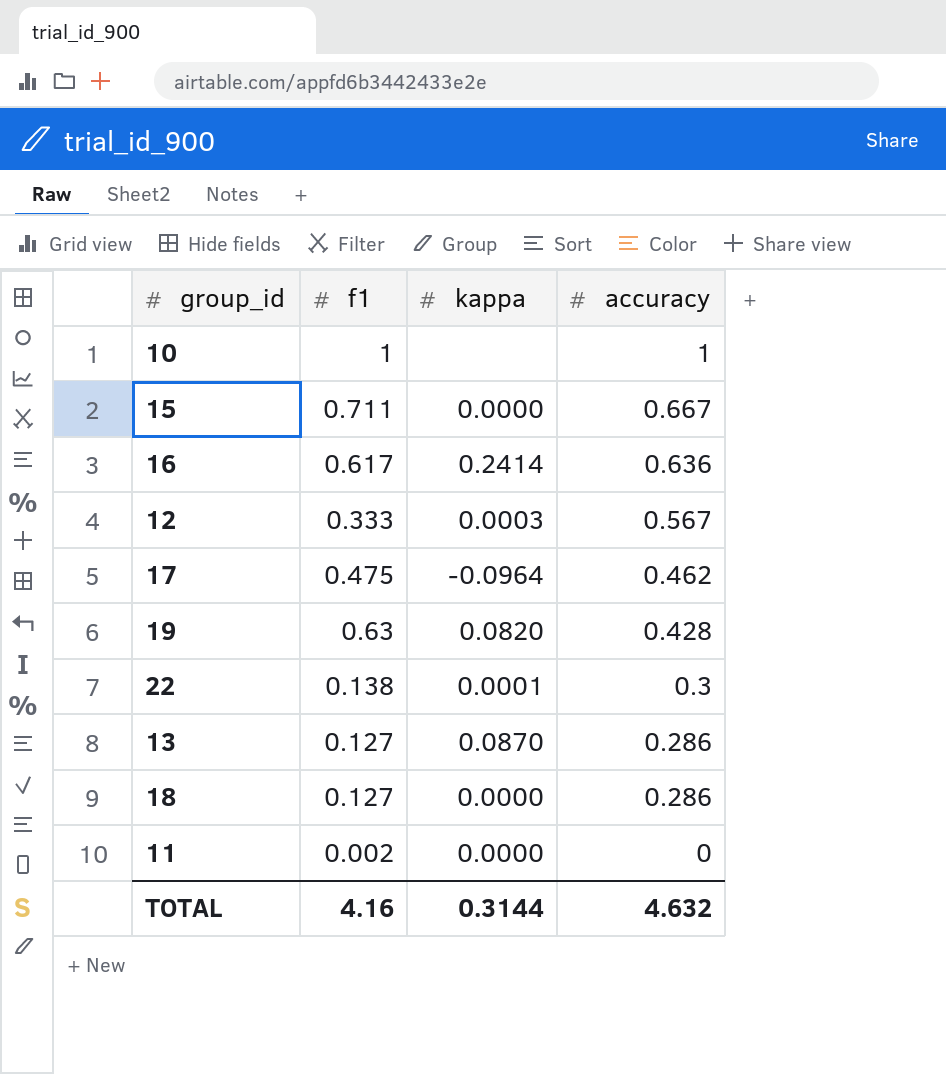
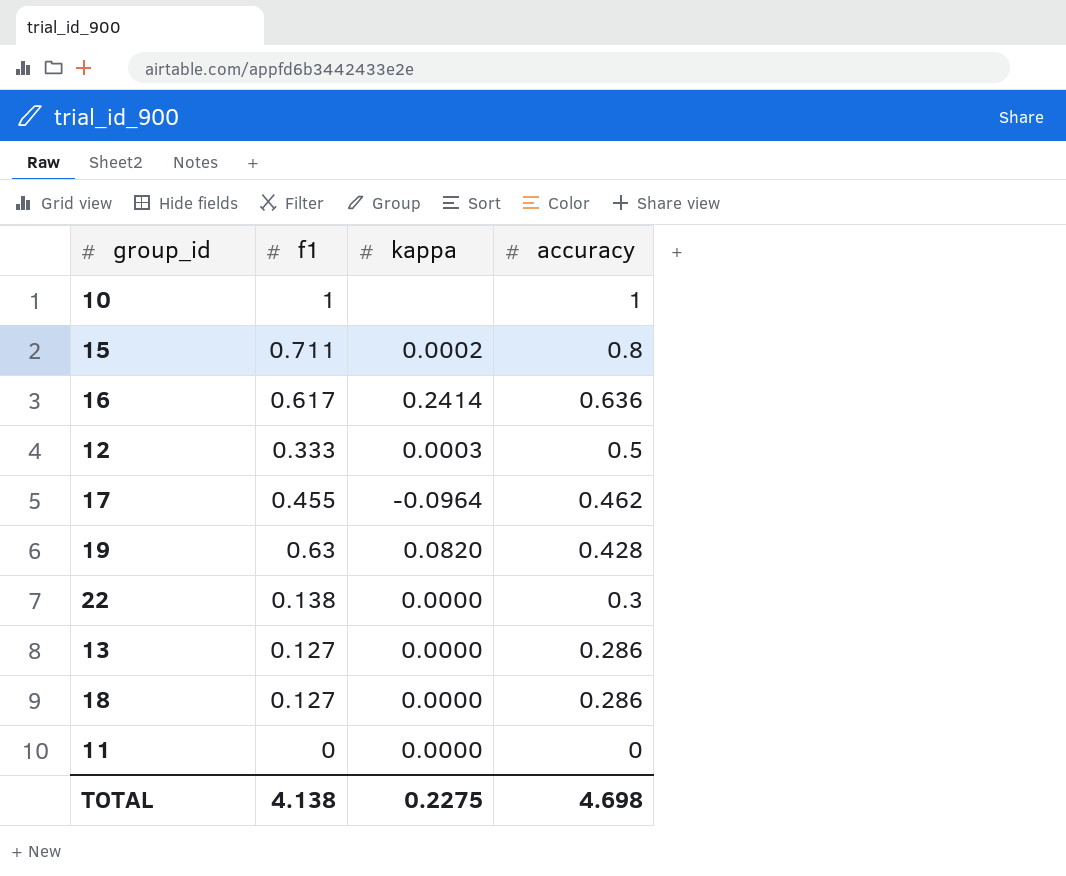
15 | kappa: 0.0000 -> 0.0002
15 | accuracy: 0.667 -> 0.8
12 | accuracy: 0.567 -> 0.5
17 | f1: 0.475 -> 0.455
22 | kappa: 0.0001 -> 0.0000
13 | kappa: 0.0870 -> 0.0000
11 | f1: 0.002 -> 0
TOTAL | f1: 4.16 -> 4.138
TOTAL | kappa: 0.3144 -> 0.2275
TOTAL | accuracy: 4.632 -> 4.698

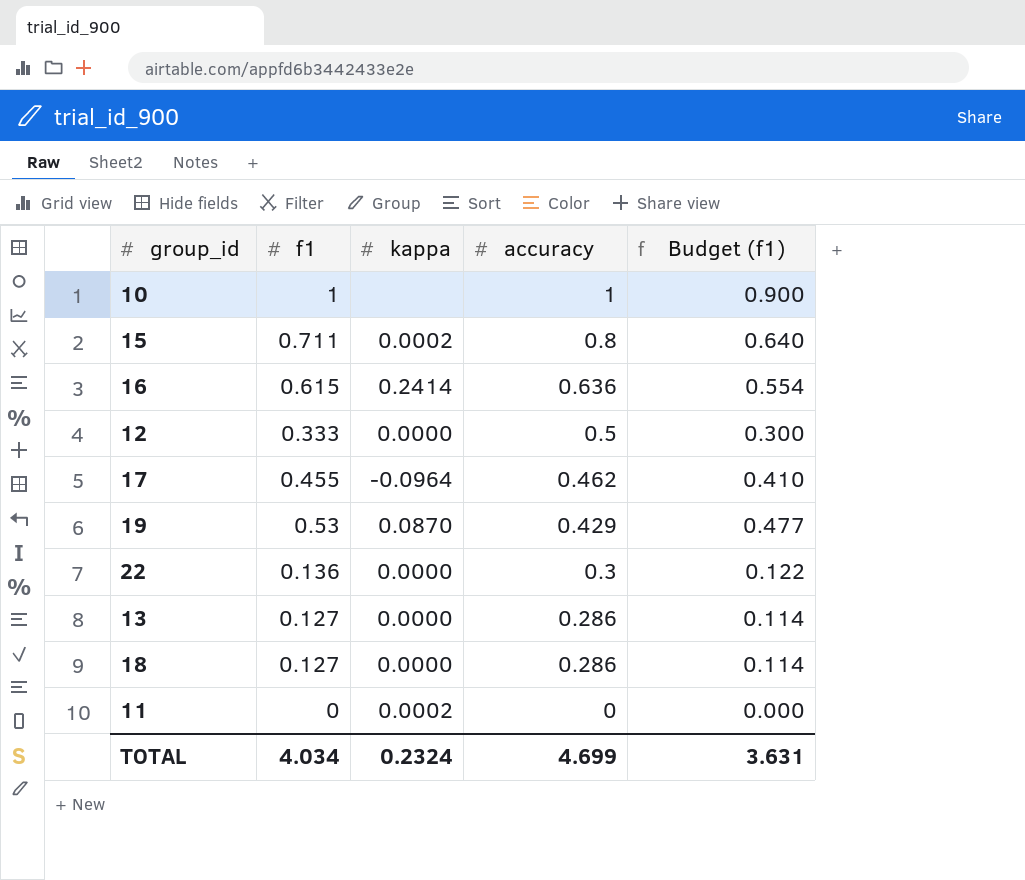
column Budget (f1) | formula: none -> [f1] * 0.9
16 | f1: 0.617 -> 0.615
12 | kappa: 0.0003 -> 0.0000
19 | f1: 0.63 -> 0.53
19 | kappa: 0.0820 -> 0.0870
19 | accuracy: 0.428 -> 0.429
22 | f1: 0.138 -> 0.136
11 | kappa: 0.0000 -> 0.0002
TOTAL | f1: 4.138 -> 4.034
TOTAL | kappa: 0.2275 -> 0.2324
TOTAL | accuracy: 4.698 -> 4.699

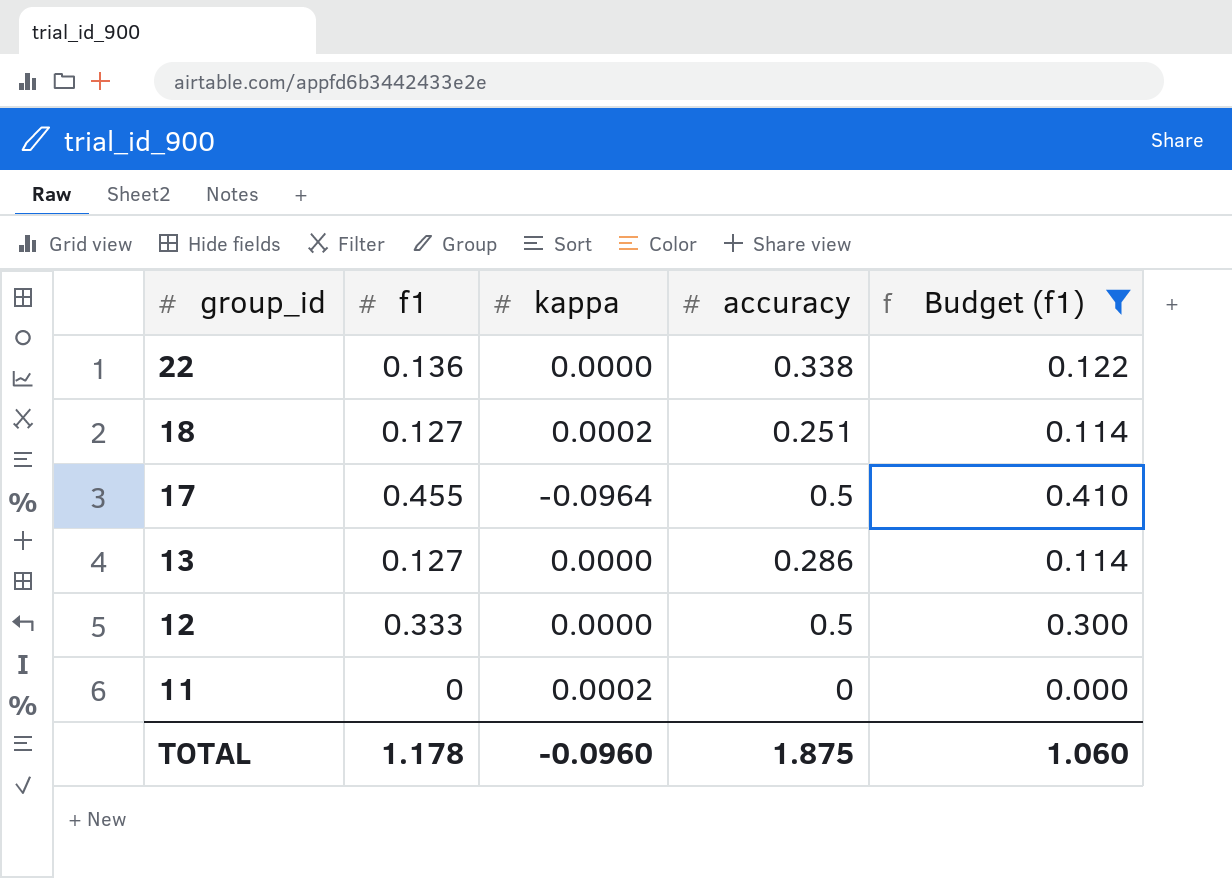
filter: none -> Budget (f1) <= 0.410
row order: accuracy descending -> group_id descending
22 | accuracy: 0.3 -> 0.338
18 | kappa: 0.0000 -> 0.0002
18 | accuracy: 0.286 -> 0.251
17 | accuracy: 0.462 -> 0.5
TOTAL | f1: 4.034 -> 1.178
TOTAL | kappa: 0.2324 -> -0.0960
TOTAL | accuracy: 4.699 -> 1.875
TOTAL | Budget (f1): 3.631 -> 1.060

